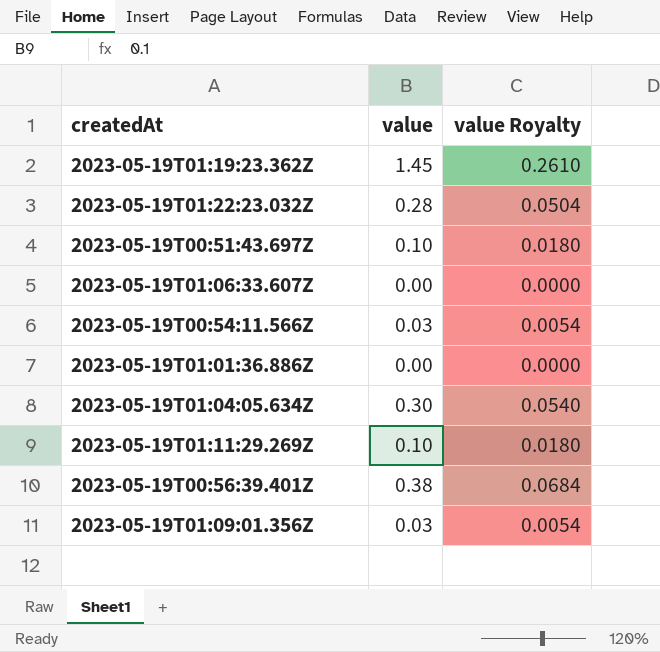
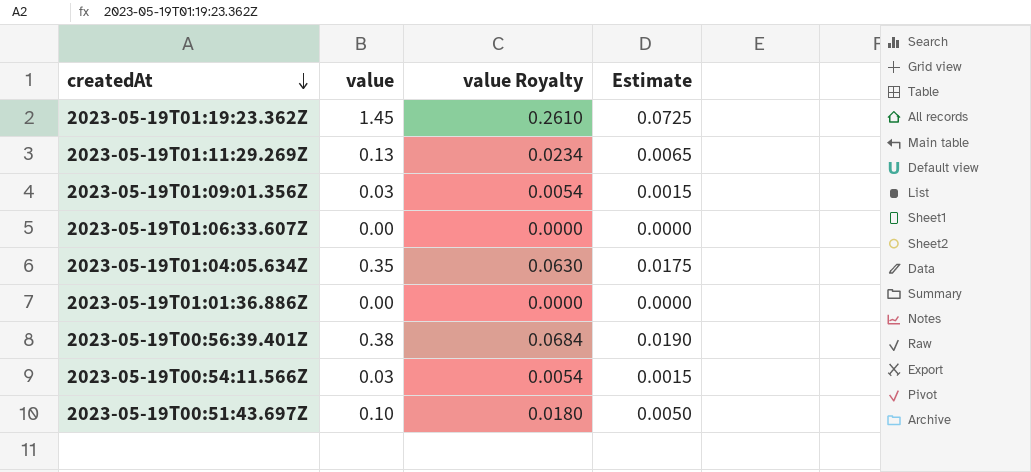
row order: none -> createdAt descending
column Estimate | formula: none -> [value] * 0.05
row 2023-05-19T01:22:23.032Z: 0.28 | 0.0504 -> none
2023-05-19T01:11:29.269Z | value: 0.10 -> 0.13
2023-05-19T01:11:29.269Z | value Royalty: 0.0180 -> 0.0234
2023-05-19T01:04:05.634Z | value: 0.30 -> 0.35
2023-05-19T01:04:05.634Z | value Royalty: 0.0540 -> 0.0630

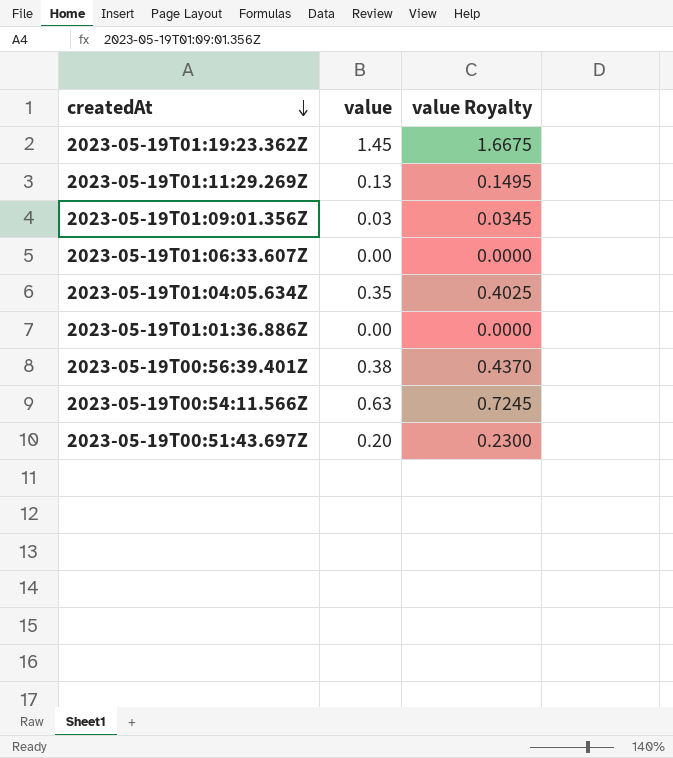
column Estimate | formula: [value] * 0.05 -> none
column value Royalty | formula: [value] * 0.18 -> [value] * 1.15
2023-05-19T00:54:11.566Z | value: 0.03 -> 0.63
2023-05-19T00:51:43.697Z | value: 0.10 -> 0.20

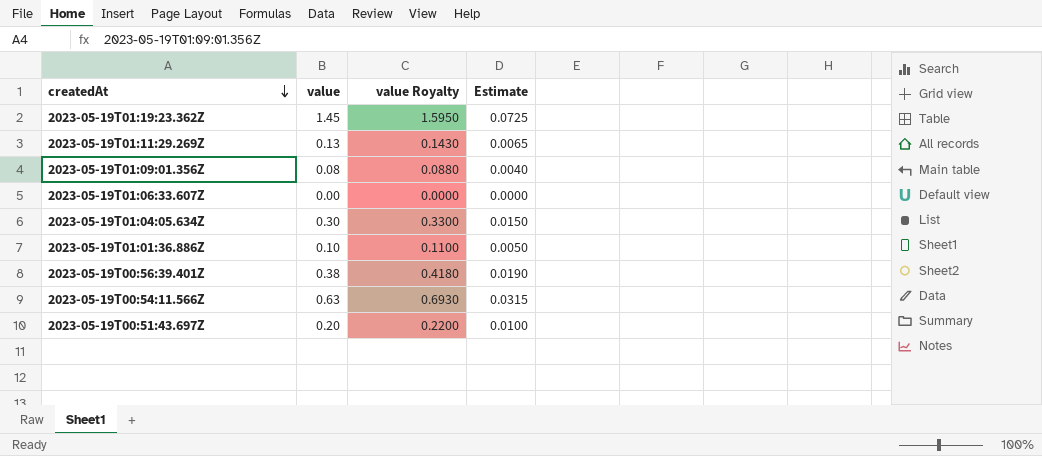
column value Royalty | formula: [value] * 1.15 -> [value] * 1.1
column Estimate | formula: none -> [value] * 0.05
2023-05-19T01:09:01.356Z | value: 0.03 -> 0.08
2023-05-19T01:04:05.634Z | value: 0.35 -> 0.30
2023-05-19T01:01:36.886Z | value: 0.00 -> 0.10

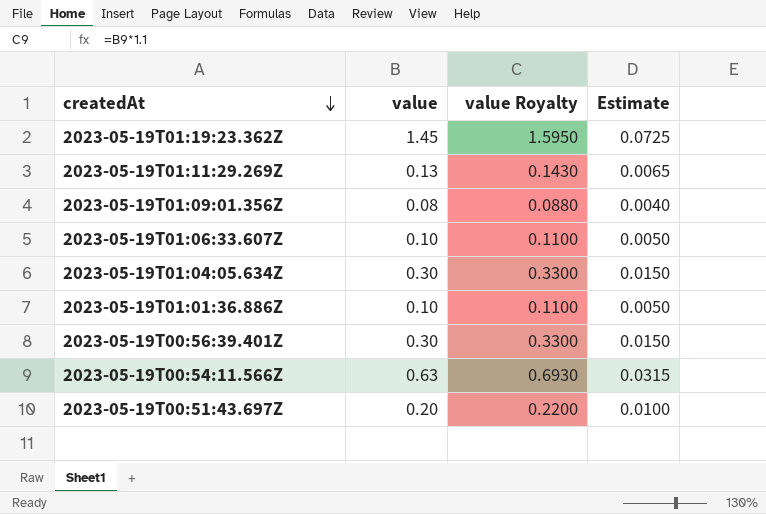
2023-05-19T01:06:33.607Z | value: 0.00 -> 0.10
2023-05-19T01:06:33.607Z | value Royalty: 0.0000 -> 0.1100
2023-05-19T01:06:33.607Z | Estimate: 0.0000 -> 0.0050
2023-05-19T00:56:39.401Z | value: 0.38 -> 0.30
2023-05-19T00:56:39.401Z | value Royalty: 0.4180 -> 0.3300
2023-05-19T00:56:39.401Z | Estimate: 0.0190 -> 0.0150

